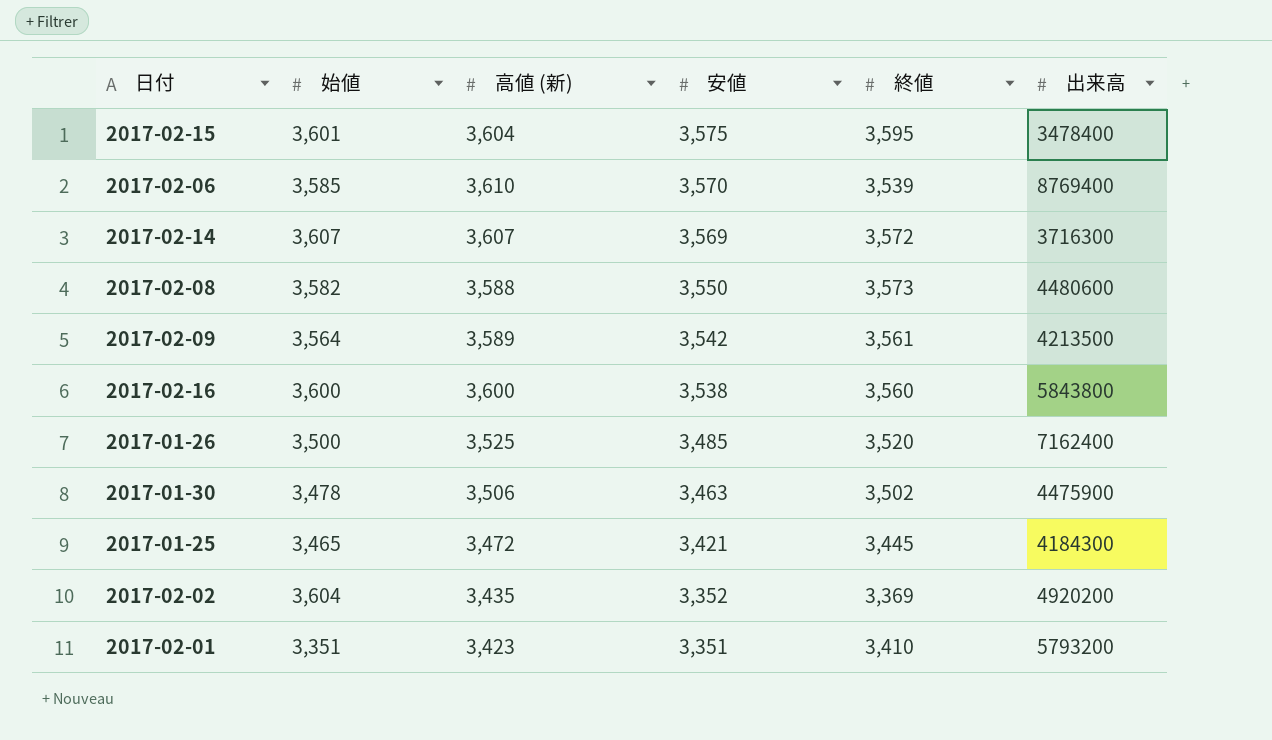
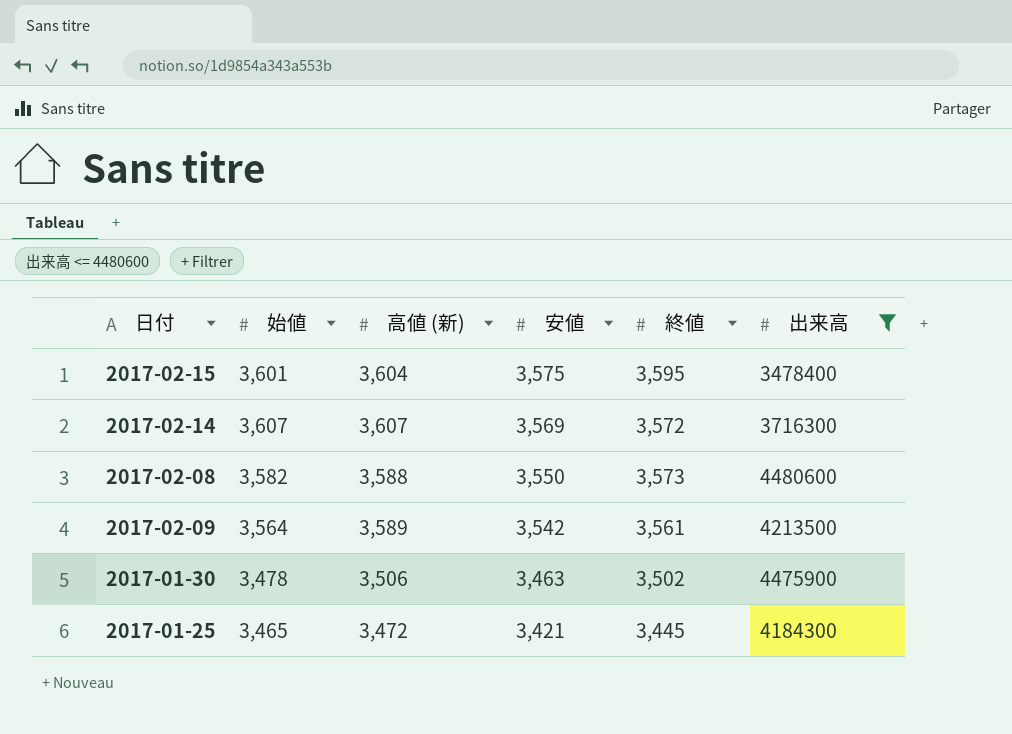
filter: none -> 出来高 <= 4480600

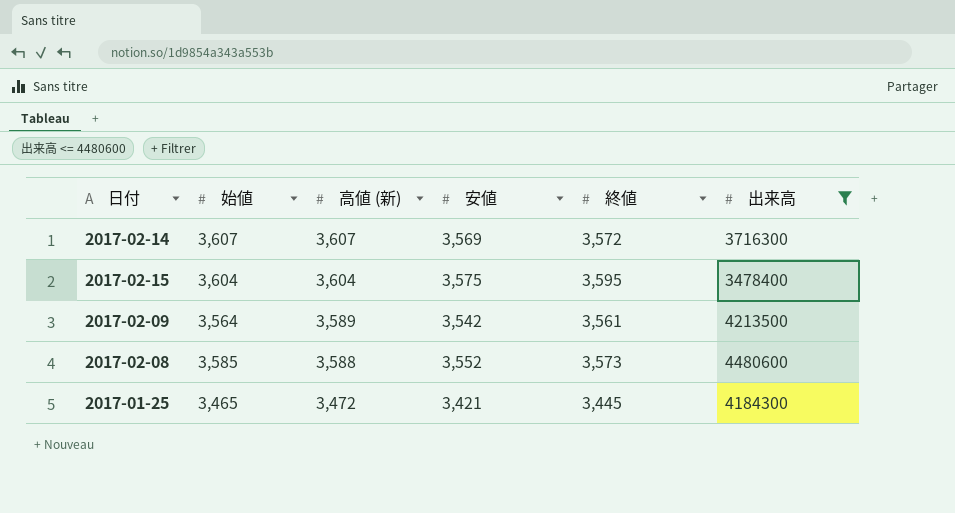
row order: 安値 descending -> 高値 (新) descending
row 2017-01-30: 3,478 | 3,506 | 3,463 | 3,502 | 4475900 -> none
2017-02-15 | 始値: 3,601 -> 3,604
2017-02-08 | 始値: 3,582 -> 3,585
2017-02-08 | 安値: 3,550 -> 3,552

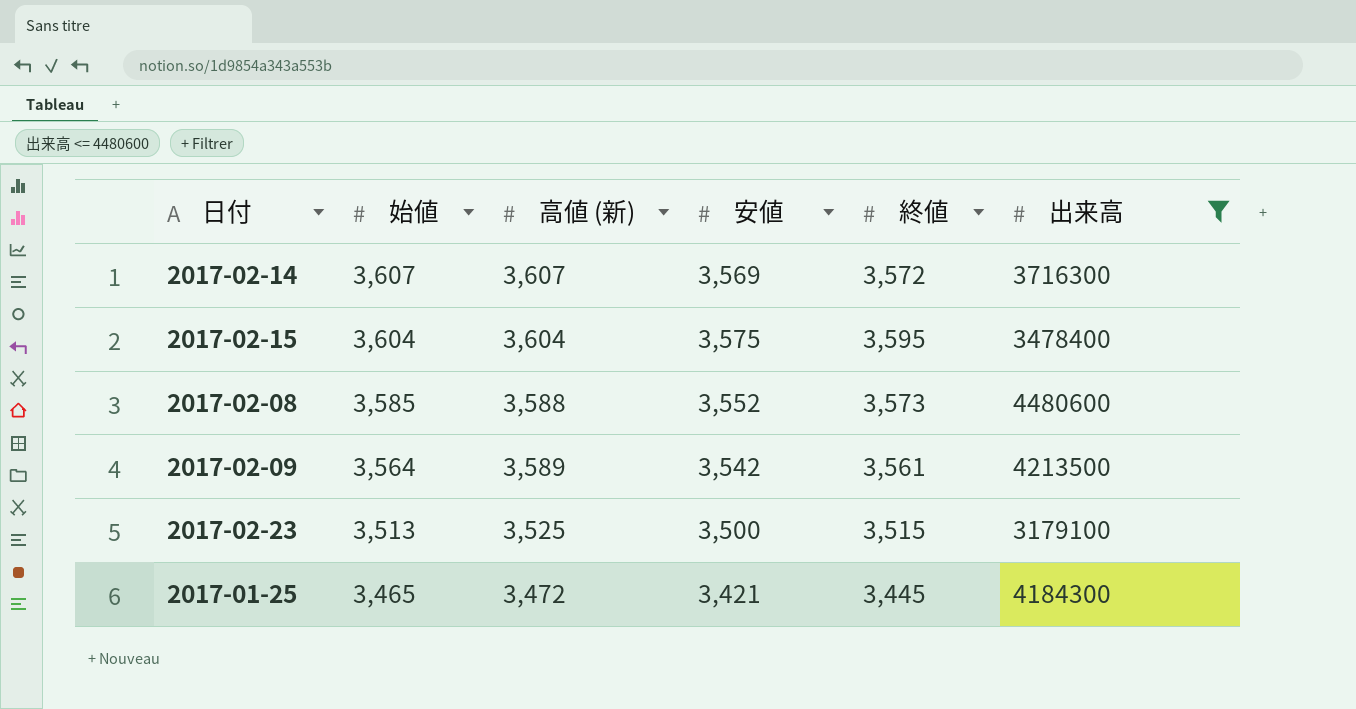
row order: 高値 (新) descending -> 始値 descending
row 2017-02-23: none -> 3,513 | 3,525 | 3,500 | 3,515 | 3179100

